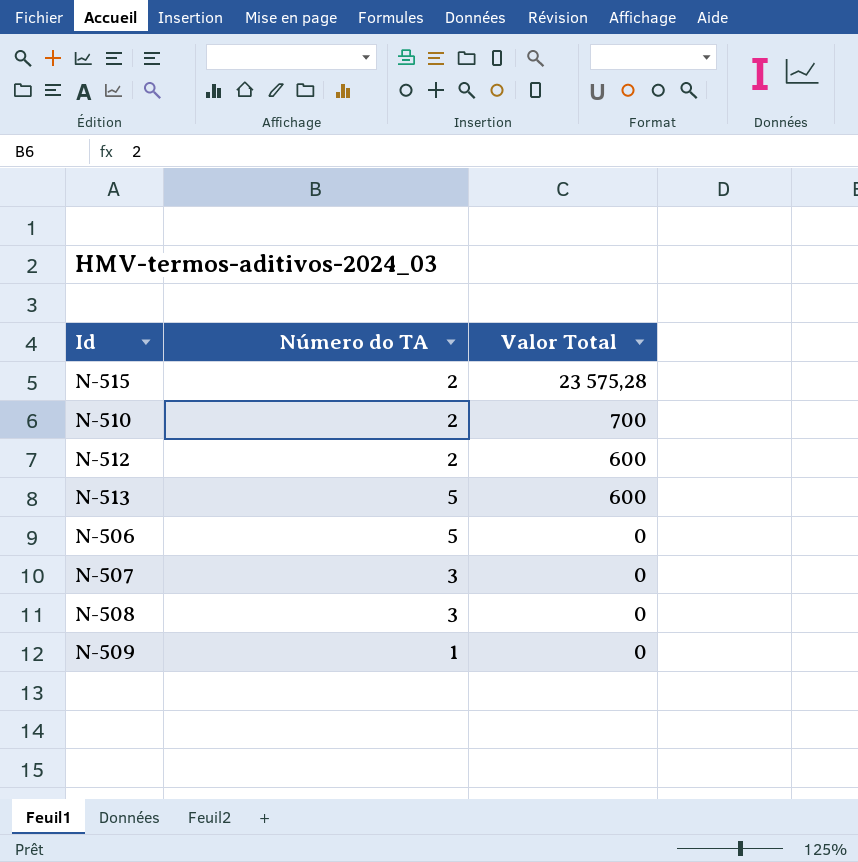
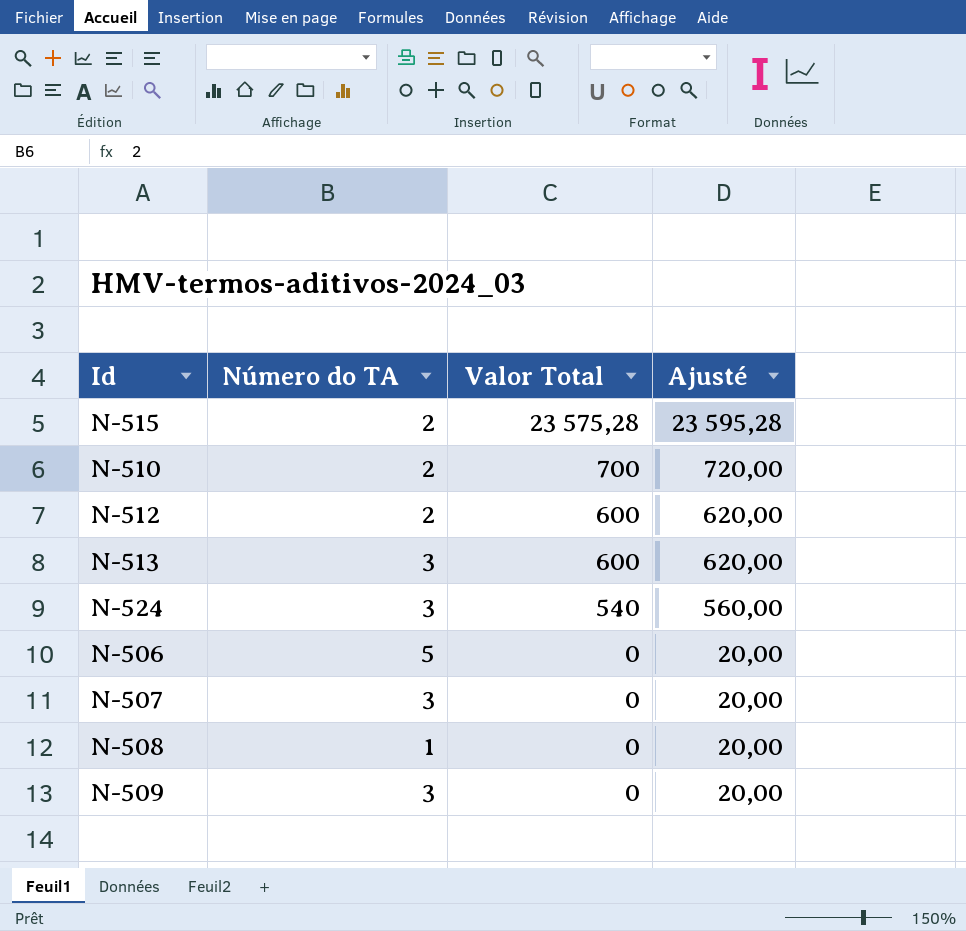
column Ajusté | formula: none -> [Valor Total] + 20
N-513 | Número do TA: 5 -> 3
row N-524: none -> 3 | 540 | 560,00
N-508 | Número do TA: 3 -> 1
N-509 | Número do TA: 1 -> 3

